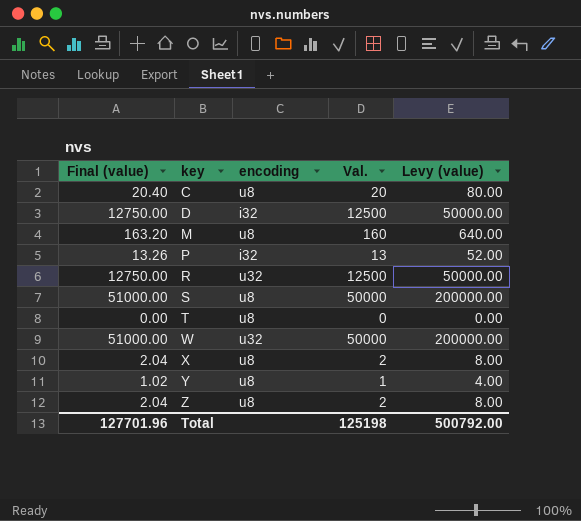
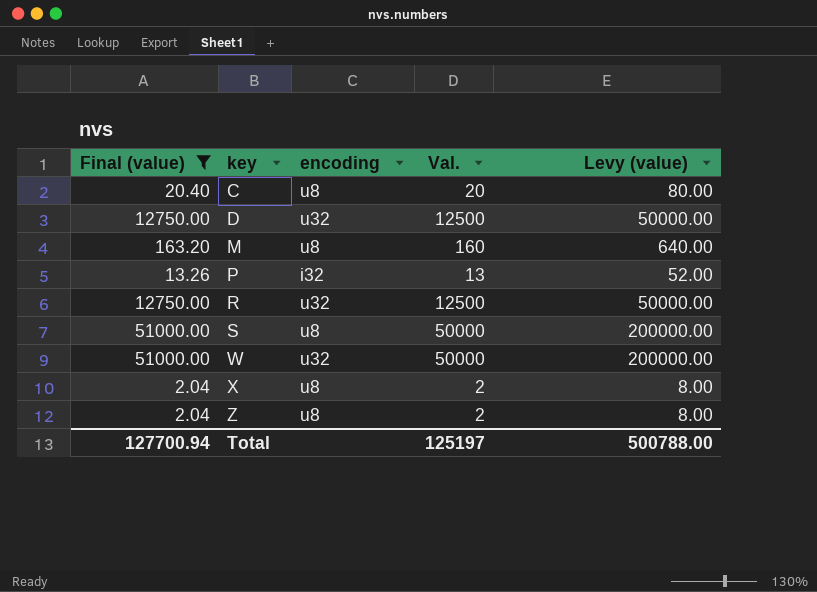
filter: none -> Final (value) >= 2.04
D | encoding: i32 -> u32
Total | Final (value): 127701.96 -> 127700.94
Total | Val.: 125198 -> 125197
Total | Levy (value): 500792.00 -> 500788.00

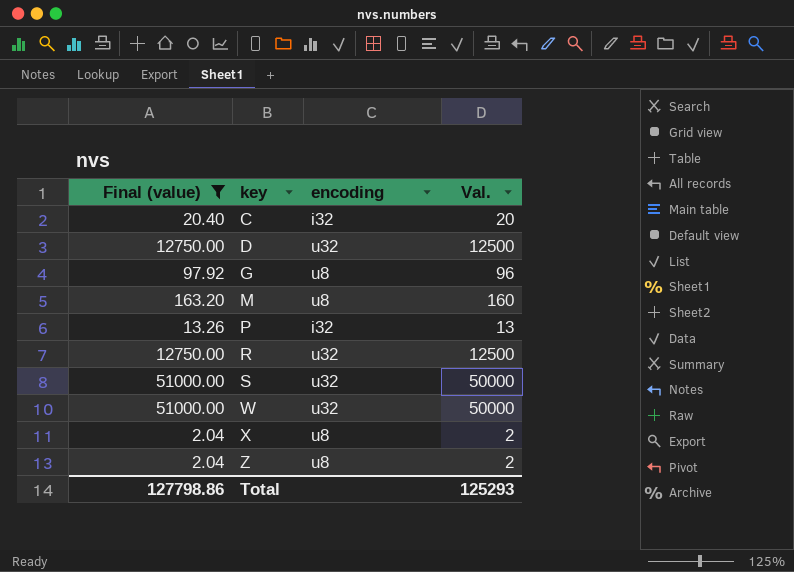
column Levy (value) | formula: [Val.] * 4 -> none
C | encoding: u8 -> i32
row G: none -> 97.92 | u8 | 96
S | encoding: u8 -> u32
Total | Final (value): 127700.94 -> 127798.86
Total | Val.: 125197 -> 125293

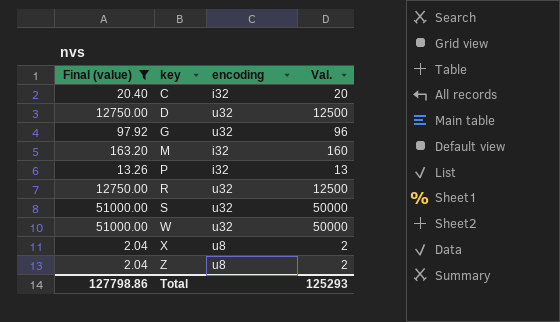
G | encoding: u8 -> u32
M | encoding: u8 -> i32

